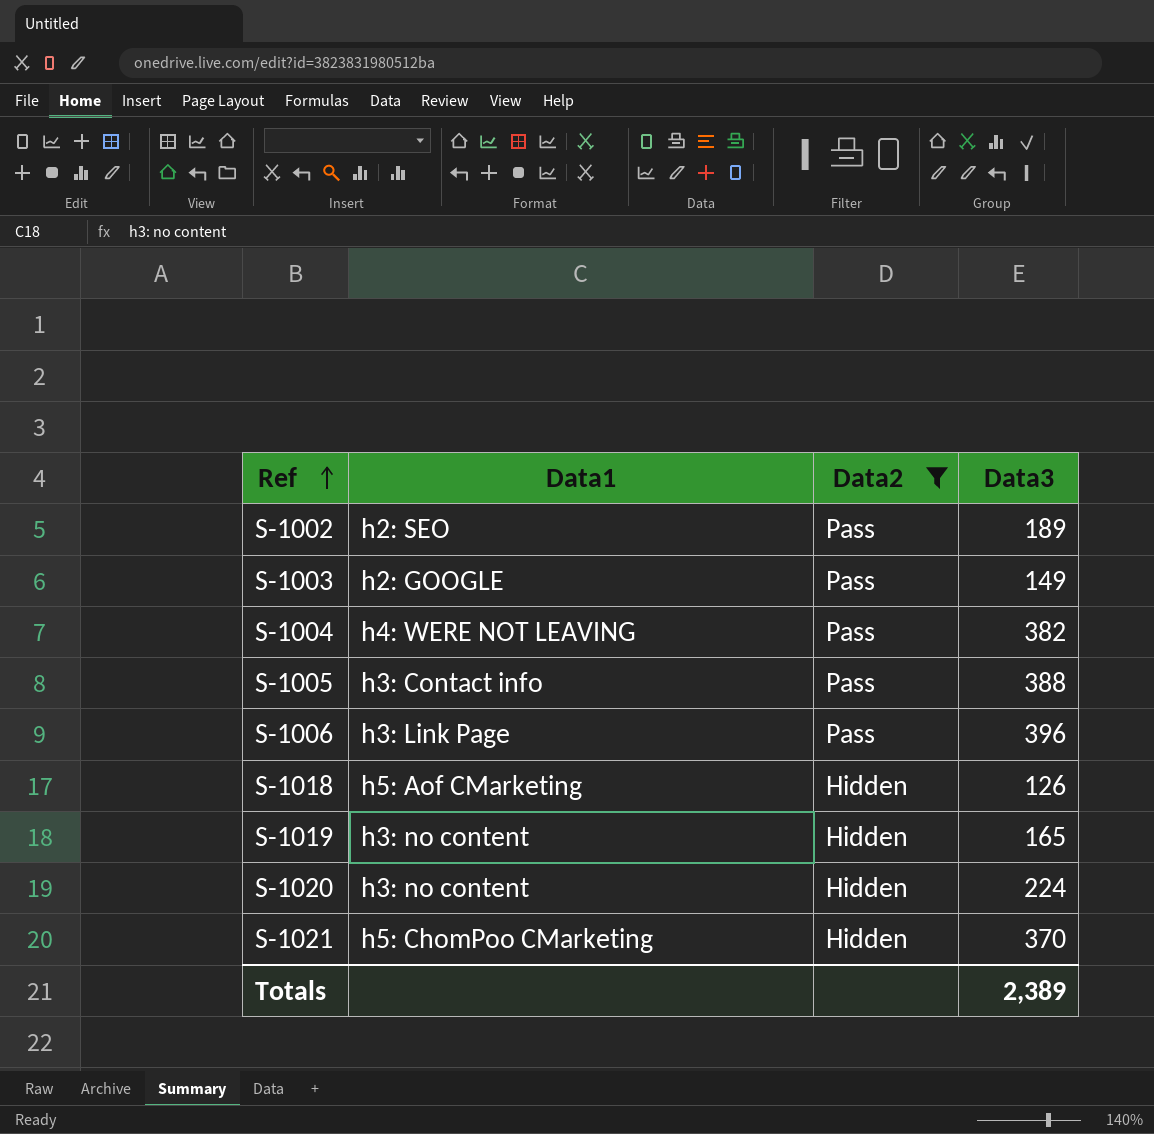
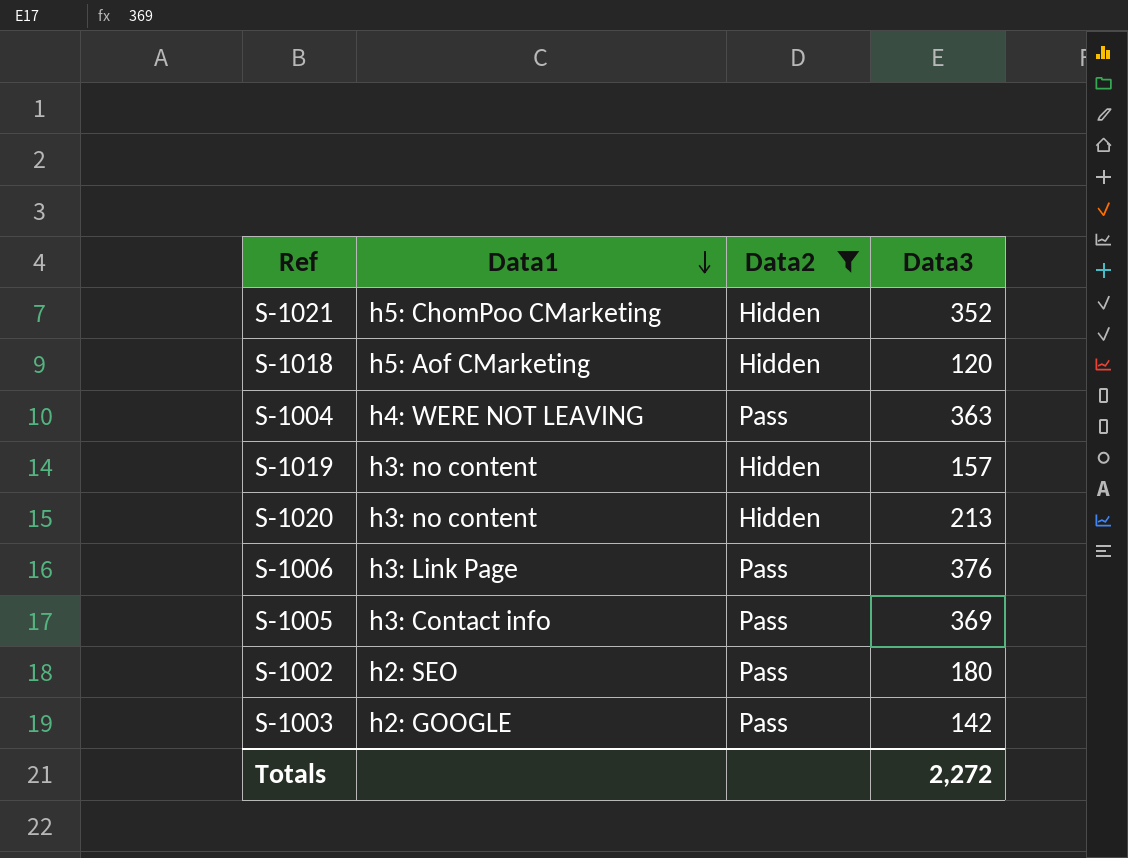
row order: Ref ascending -> Data1 descending
S-1021 | Data3: 370 -> 352
S-1018 | Data3: 126 -> 120
S-1004 | Data3: 382 -> 363
S-1019 | Data3: 165 -> 157
S-1020 | Data3: 224 -> 213
S-1006 | Data3: 396 -> 376
S-1005 | Data3: 388 -> 369
S-1002 | Data3: 189 -> 180
S-1003 | Data3: 149 -> 142
Totals | Data3: 2,389 -> 2,272

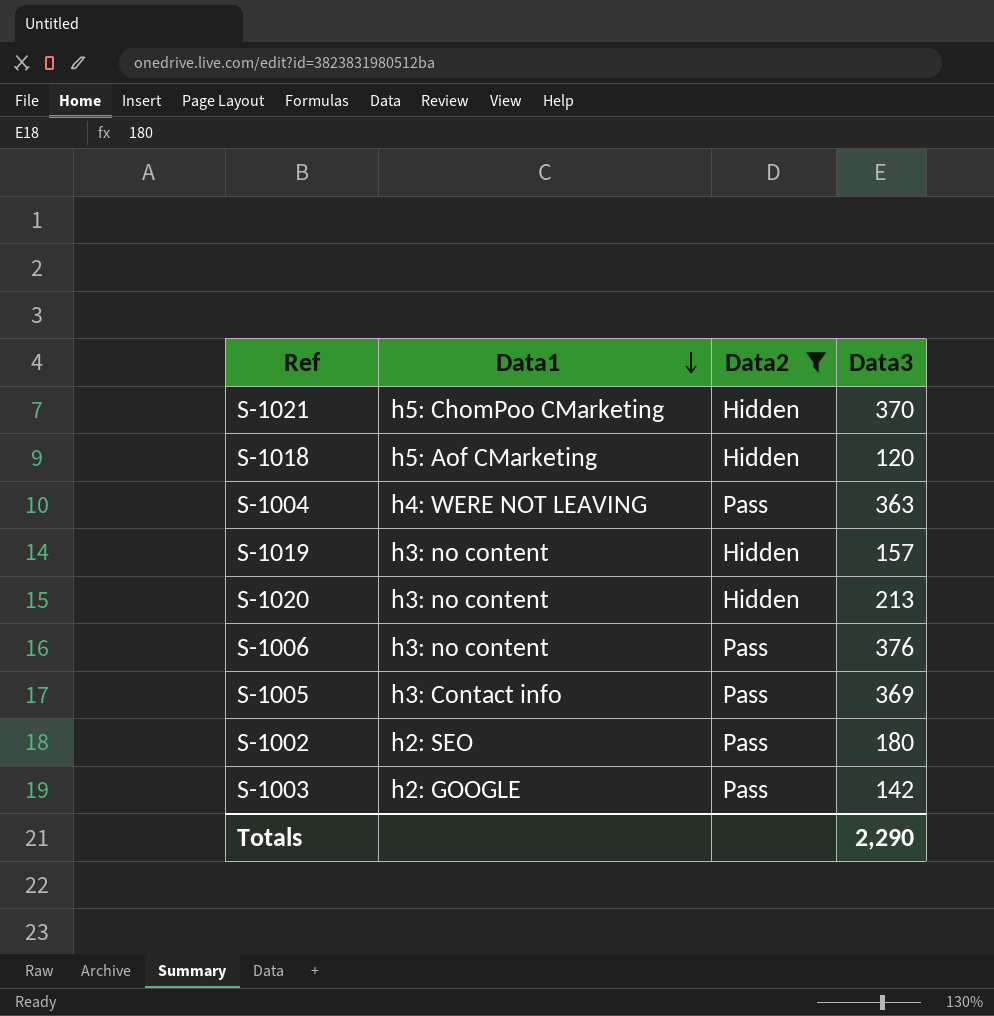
S-1021 | Data3: 352 -> 370
S-1006 | Data1: h3: Link Page -> h3: no content
Totals | Data3: 2,272 -> 2,290

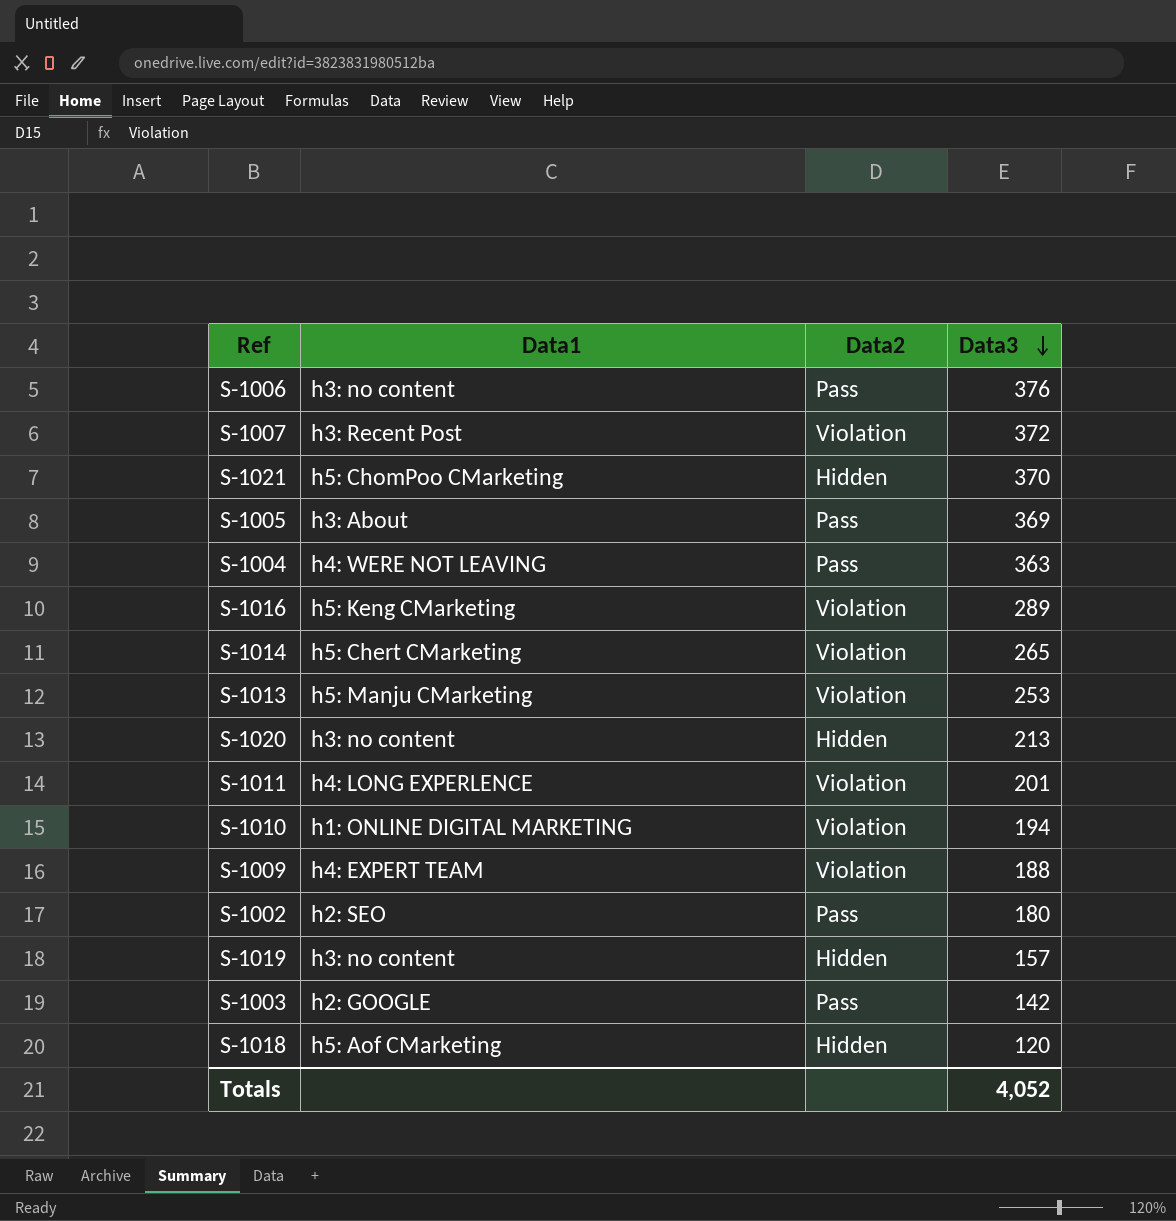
filter: Data2 != Violation -> none
row order: Data1 descending -> Data3 descending
S-1005 | Data1: h3: Contact info -> h3: About
Totals | Data3: 2,290 -> 4,052

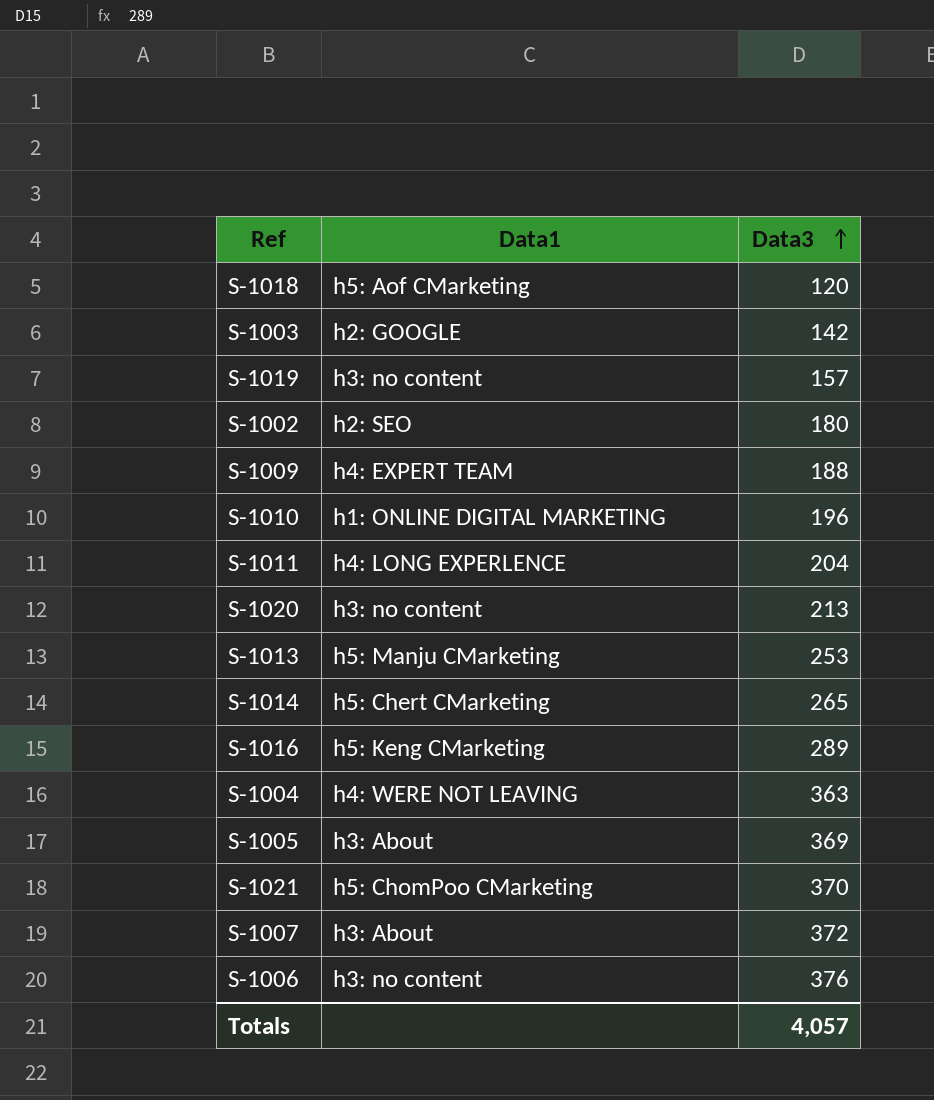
row order: Data3 descending -> Data3 ascending
column Data2 | position: 3 -> none
S-1010 | Data3: 194 -> 196
S-1011 | Data3: 201 -> 204
S-1007 | Data1: h3: Recent Post -> h3: About
Totals | Data3: 4,052 -> 4,057

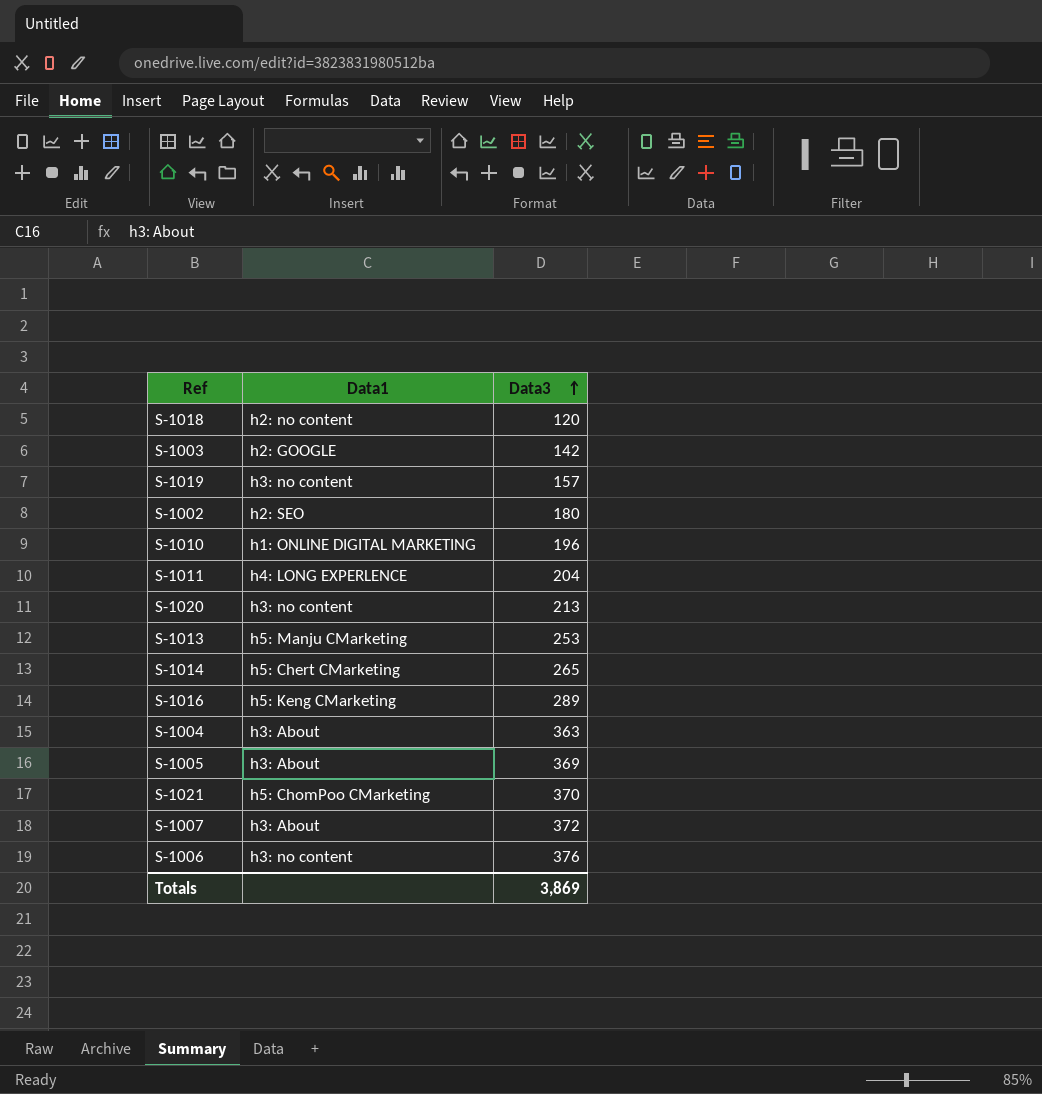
row S-1009: h4: EXPERT TEAM | 188 -> none
S-1018 | Data1: h5: Aof CMarketing -> h2: no content
S-1004 | Data1: h4: WERE NOT LEAVING -> h3: About
Totals | Data3: 4,057 -> 3,869

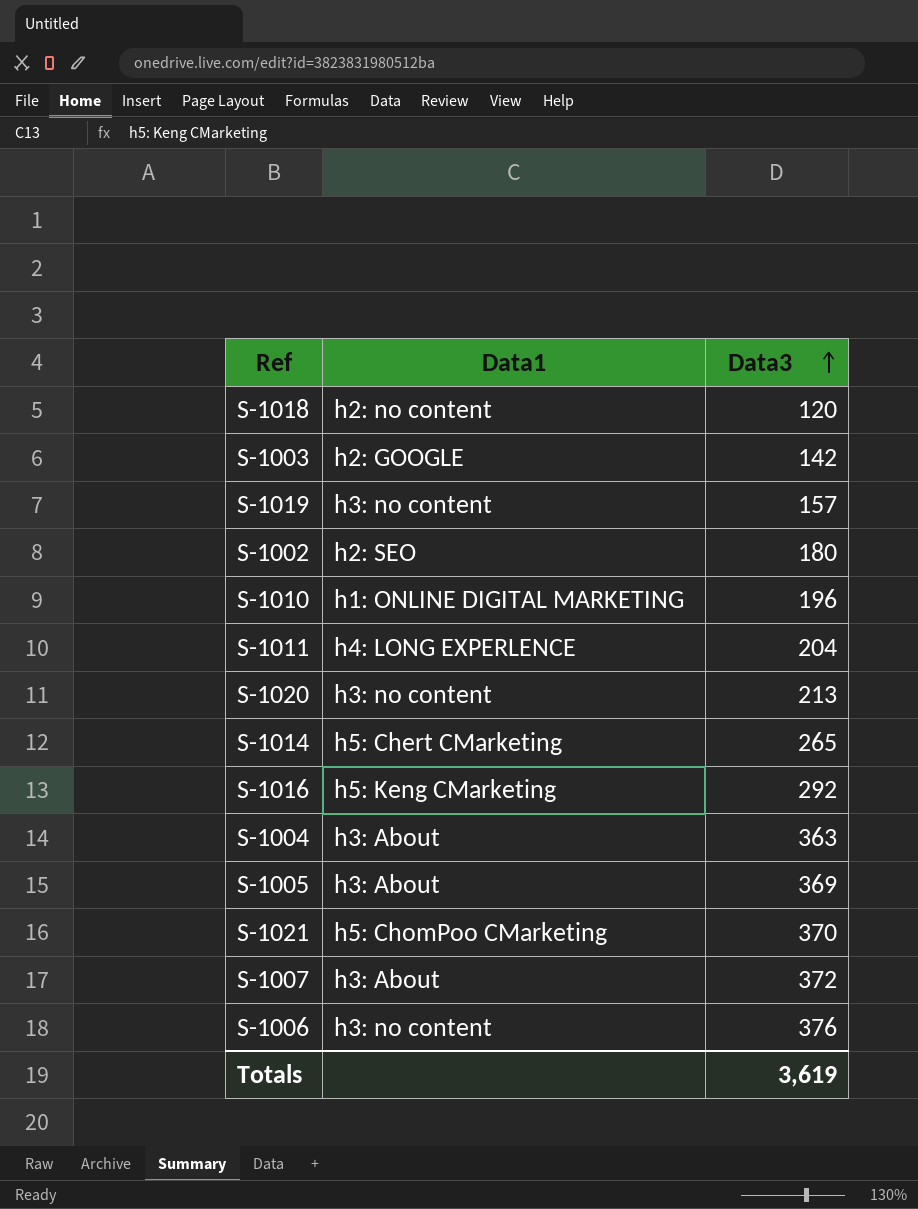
row S-1013: h5: Manju CMarketing | 253 -> none
S-1016 | Data3: 289 -> 292
Totals | Data3: 3,869 -> 3,619

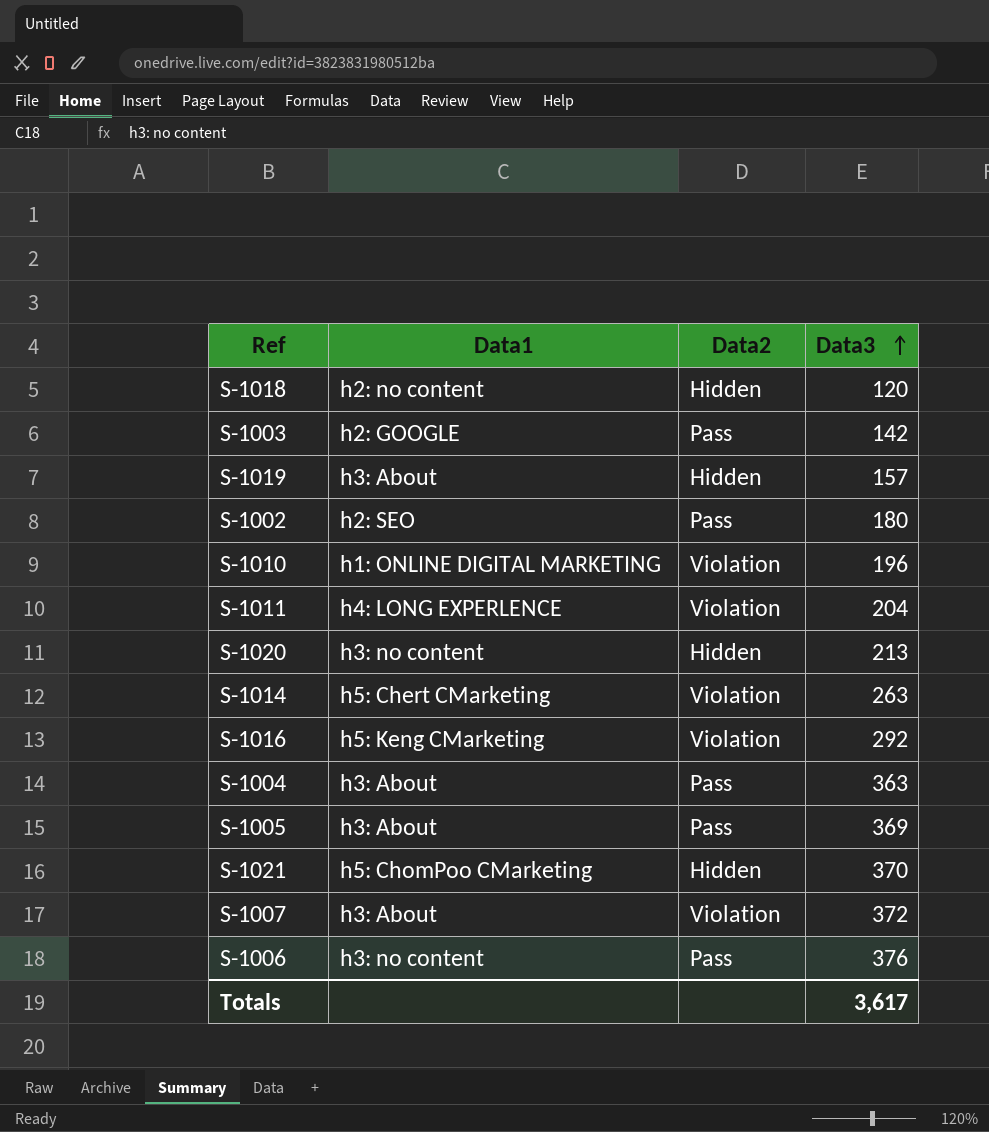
column Data2 | position: none -> 3
S-1019 | Data1: h3: no content -> h3: About
S-1014 | Data3: 265 -> 263
Totals | Data3: 3,619 -> 3,617

